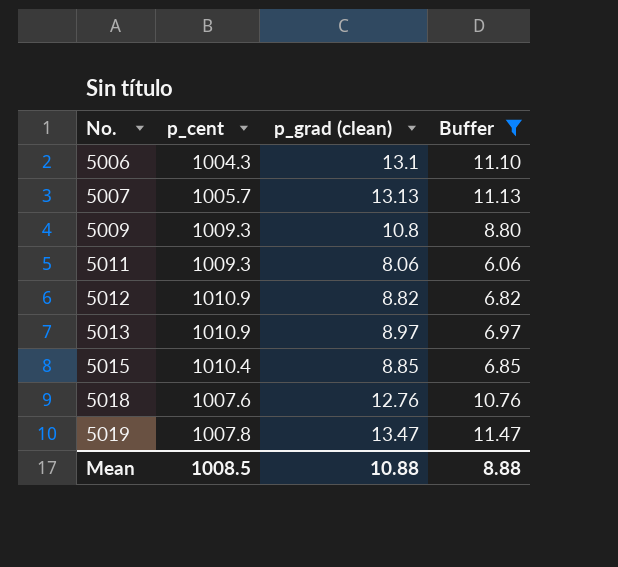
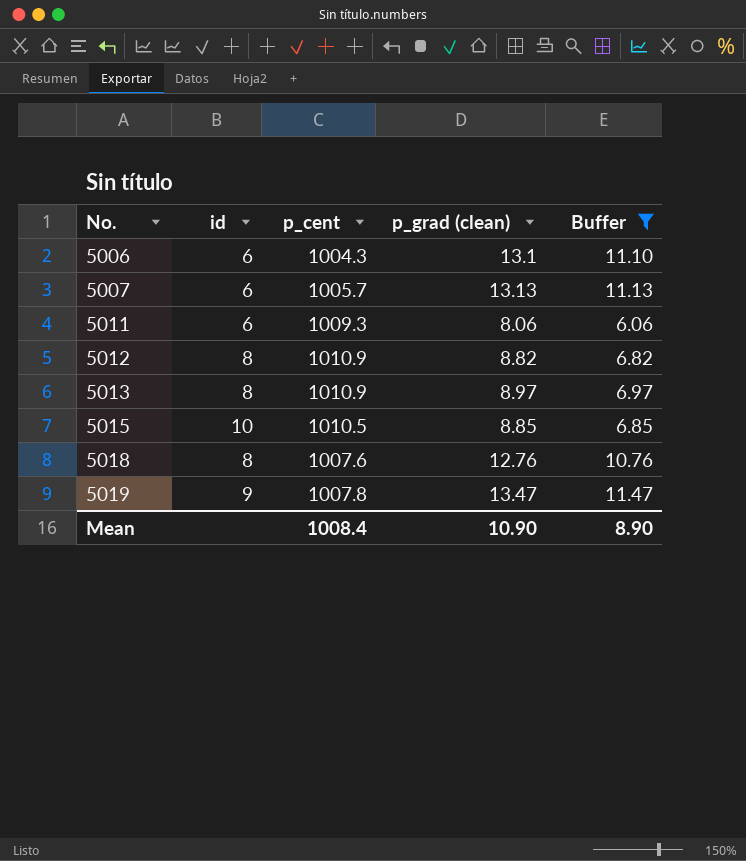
column id | position: none -> 2
row 5009: 1009.3 | 10.8 | 8.80 -> none
5015 | p_cent: 1010.4 -> 1010.5
Mean | p_cent: 1008.5 -> 1008.4
Mean | p_grad (clean): 10.88 -> 10.90
Mean | Buffer: 8.88 -> 8.90

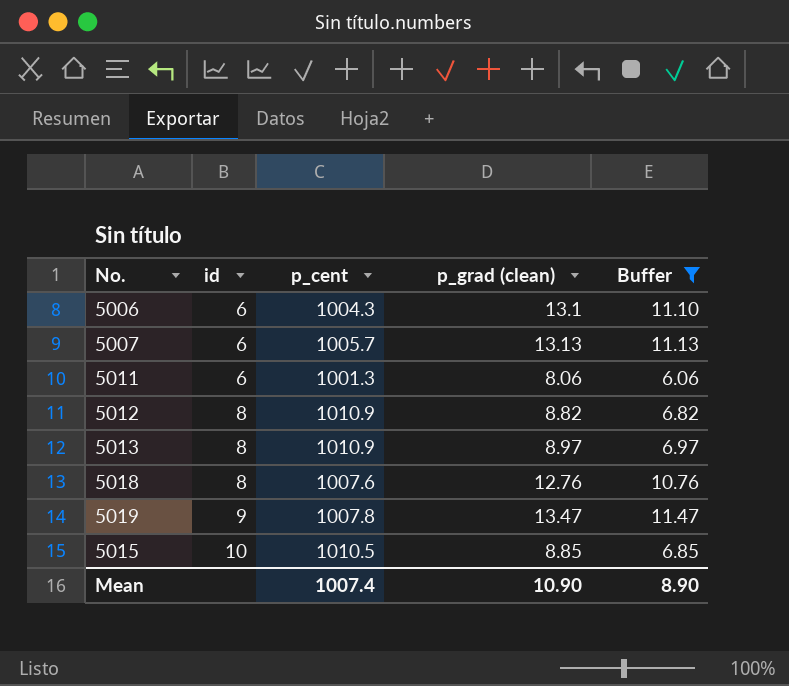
row order: No. ascending -> id ascending
5011 | p_cent: 1009.3 -> 1001.3
Mean | p_cent: 1008.4 -> 1007.4

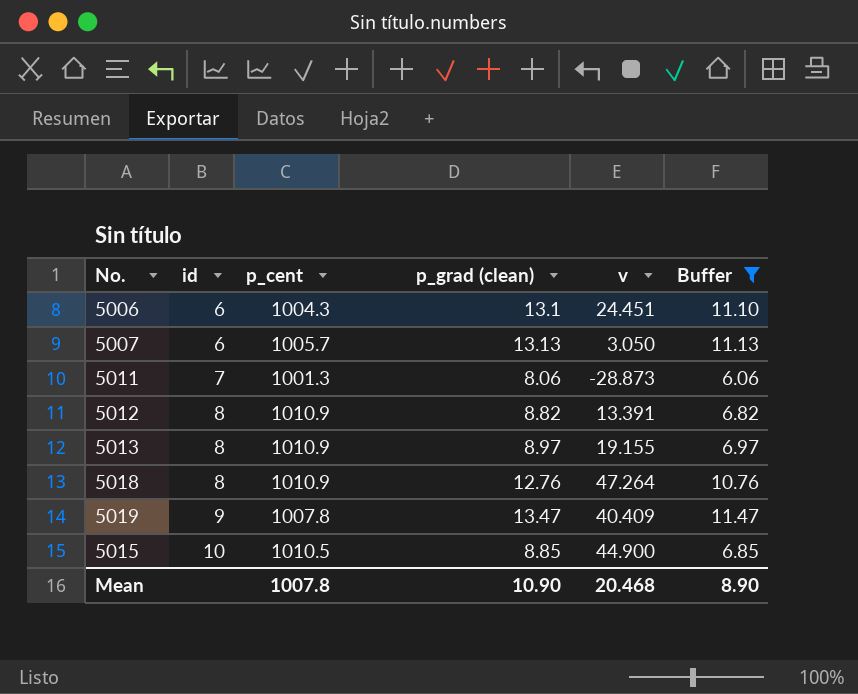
column v | position: none -> 5
5011 | id: 6 -> 7
5018 | p_cent: 1007.6 -> 1010.9
Mean | p_cent: 1007.4 -> 1007.8

